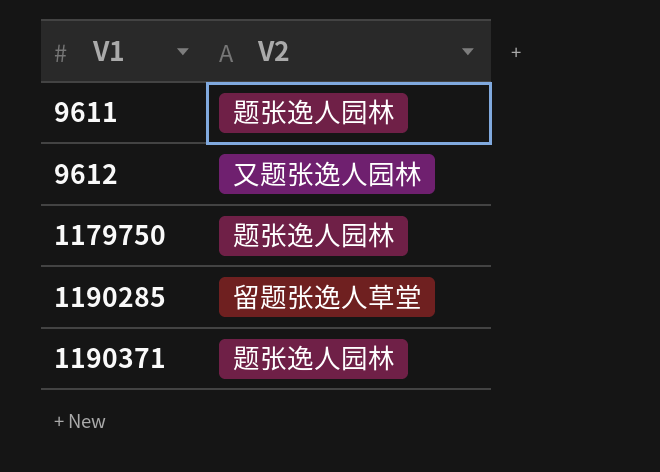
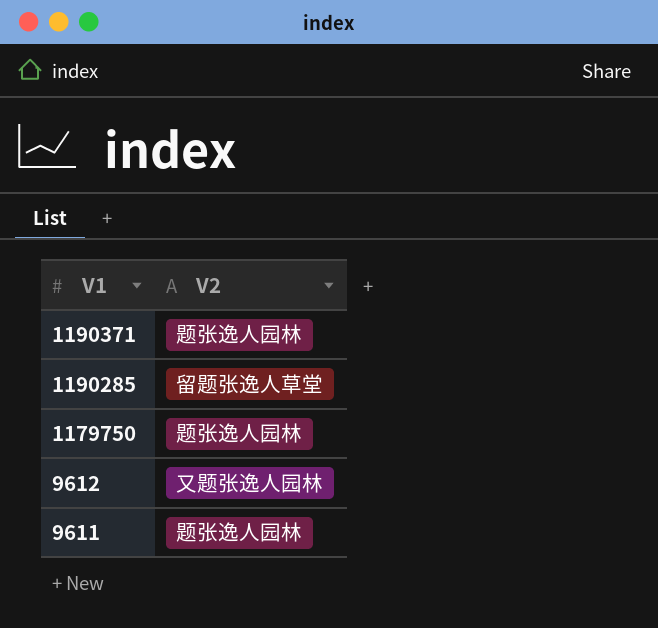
row order: V1 ascending -> V1 descending

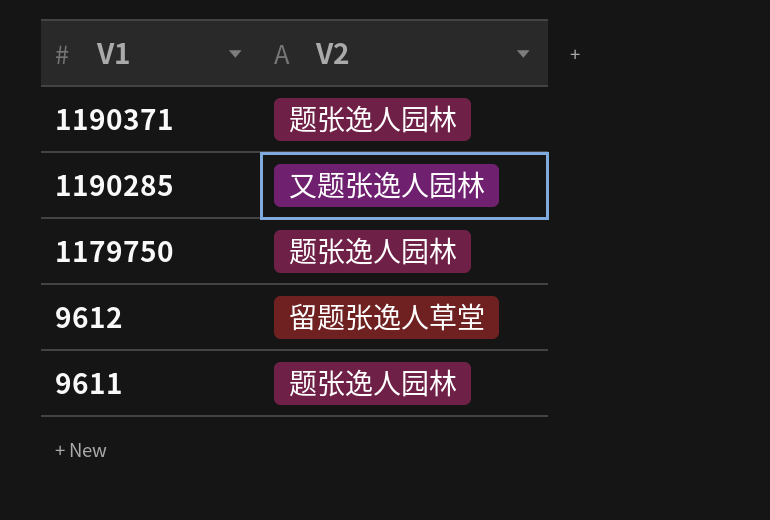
1190285 | V2: 留题张逸人草堂 -> 又题张逸人园林
9612 | V2: 又题张逸人园林 -> 留题张逸人草堂

